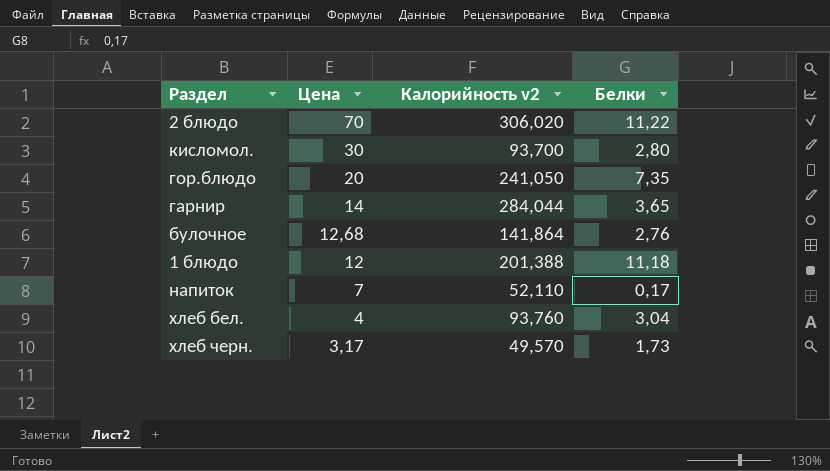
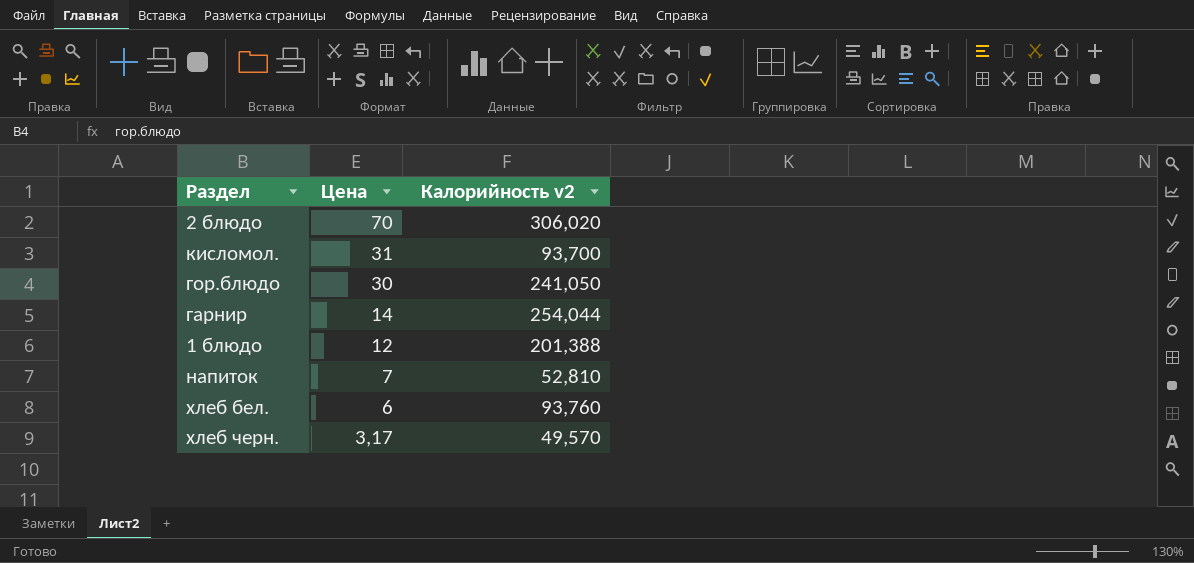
column Белки | position: 4 -> none
row булочное: 12,68 | 141,864 | 2,76 -> none
кисломол. | Цена: 30 -> 31
гор.блюдо | Цена: 20 -> 30
гарнир | Калорийность v2: 284,044 -> 254,044
напиток | Калорийность v2: 52,110 -> 52,810
хлеб бел. | Цена: 4 -> 6

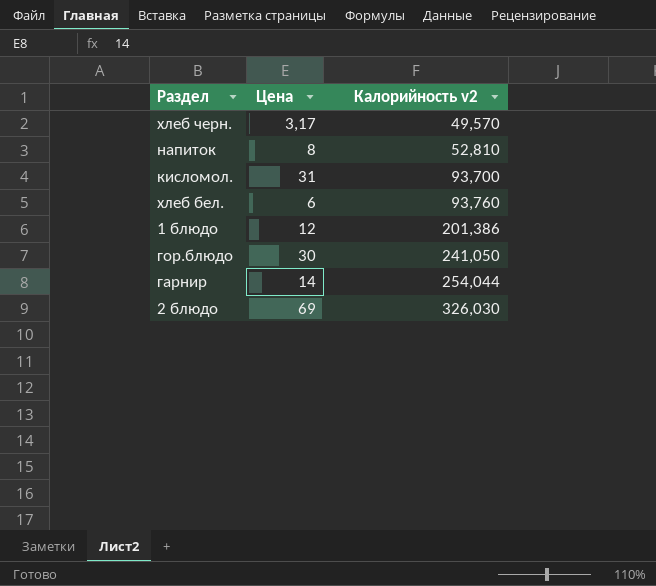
row order: Цена descending -> Калорийность v2 ascending
напиток | Цена: 7 -> 8
1 блюдо | Калорийность v2: 201,388 -> 201,386
2 блюдо | Цена: 70 -> 69
2 блюдо | Калорийность v2: 306,020 -> 326,030

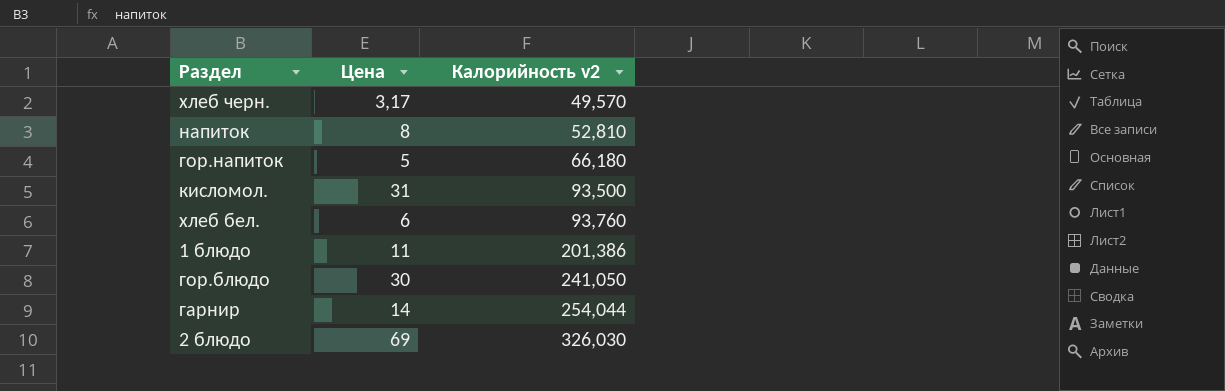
row гор.напиток: none -> 5 | 66,180
кисломол. | Калорийность v2: 93,700 -> 93,500
1 блюдо | Цена: 12 -> 11

